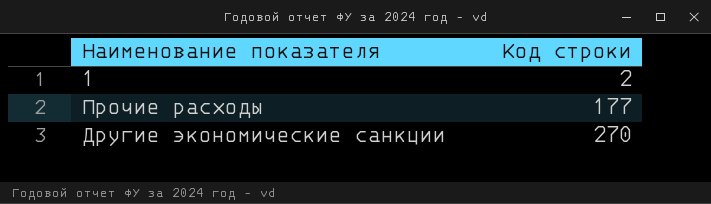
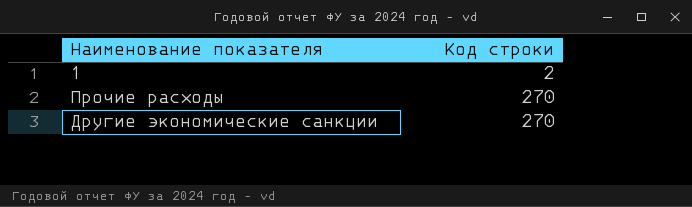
Прочие расходы | Код строки: 177 -> 270

